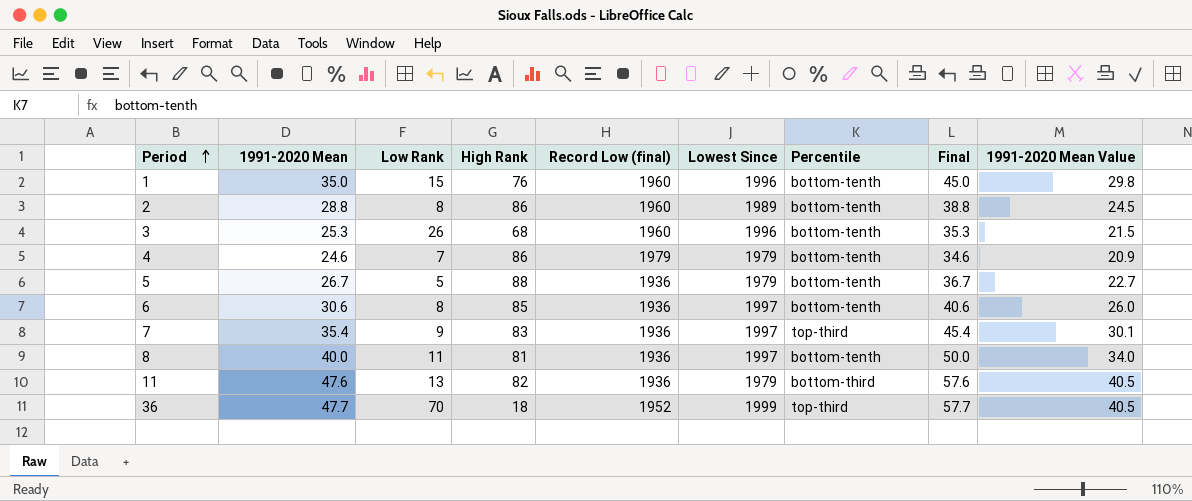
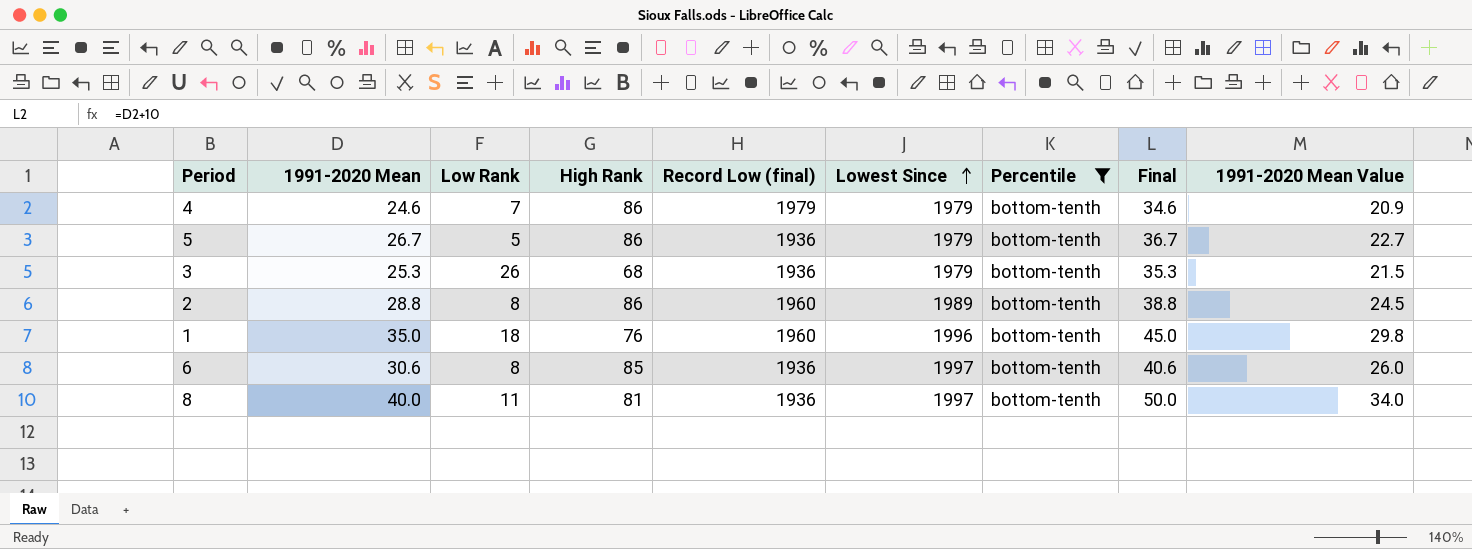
filter: none -> Percentile = bottom-tenth
row order: Period ascending -> Lowest Since ascending
5 | High Rank: 88 -> 86
3 | Record Low (final): 1960 -> 1936
3 | Lowest Since: 1996 -> 1979
1 | Low Rank: 15 -> 18

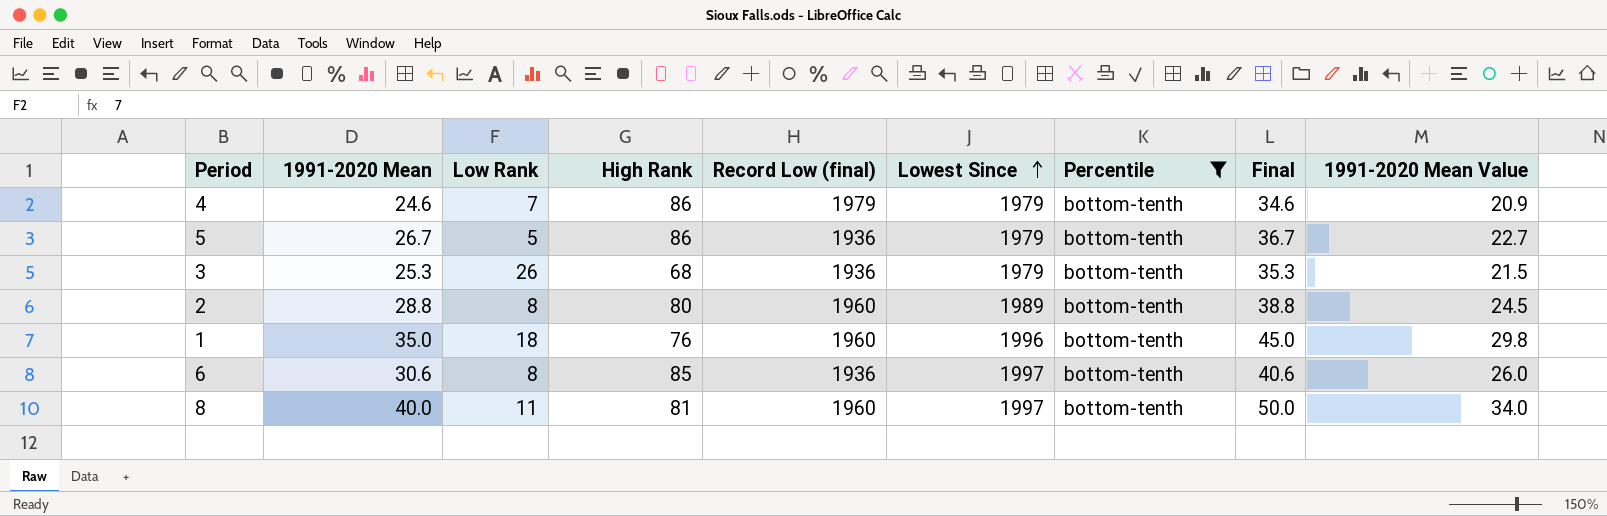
2 | High Rank: 86 -> 80
8 | Record Low (final): 1936 -> 1960

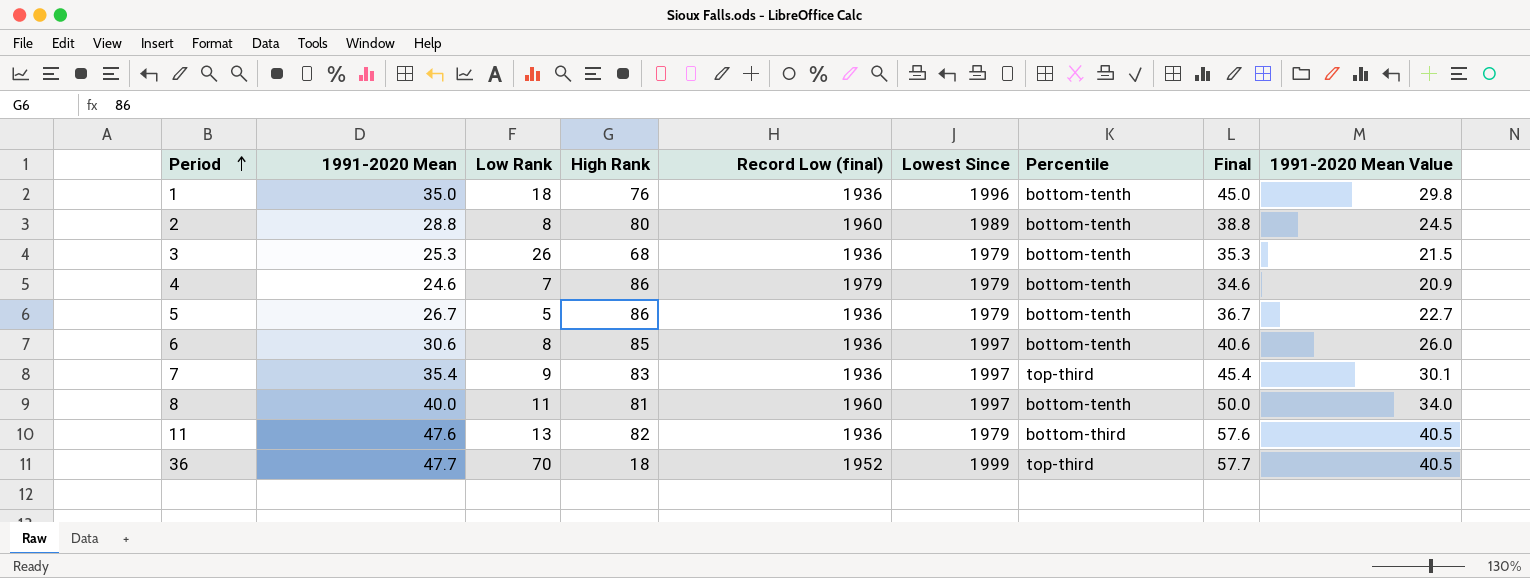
filter: Percentile = bottom-tenth -> none
row order: Lowest Since ascending -> Period ascending
1 | Record Low (final): 1960 -> 1936

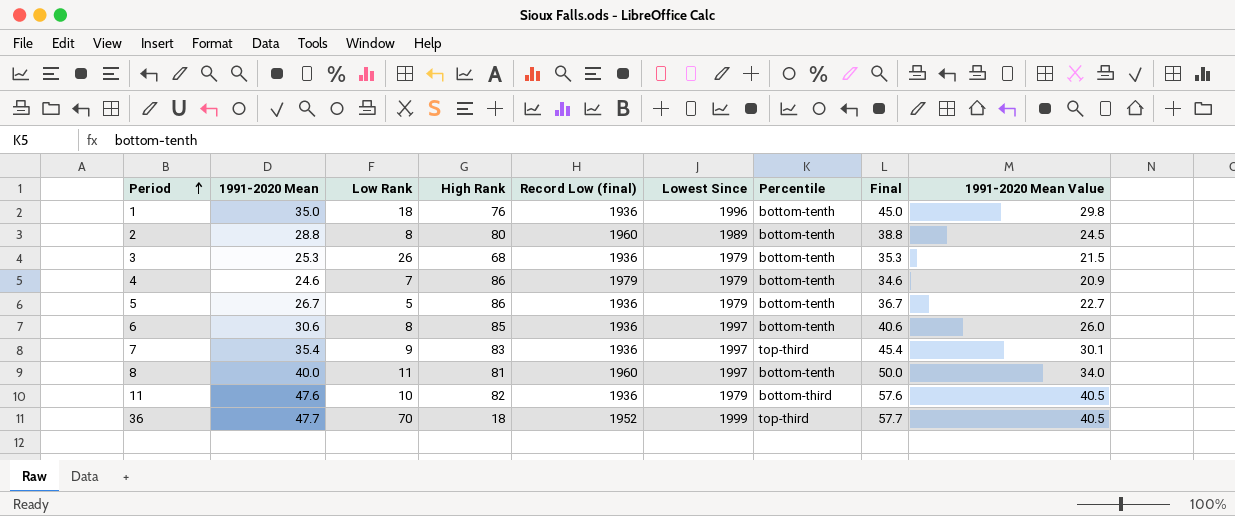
11 | Low Rank: 13 -> 10

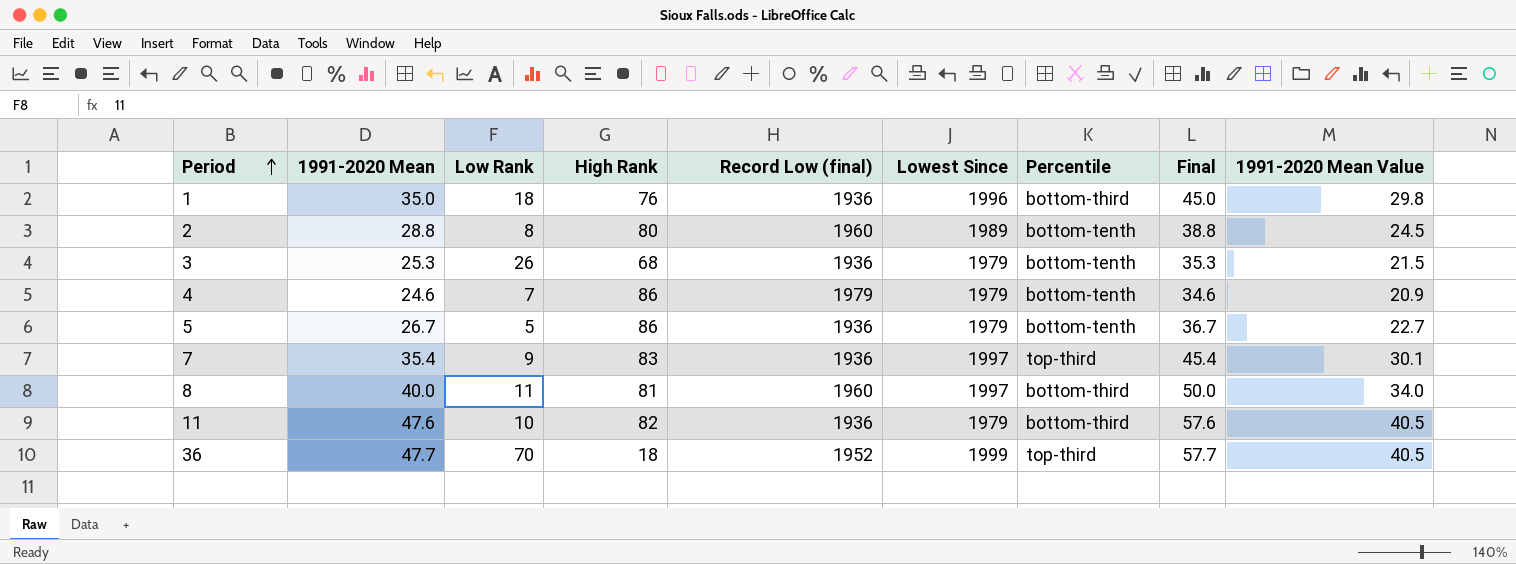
row 6: 30.6 | 8 | 85 | 1936 | 1997 | bottom-tenth | 40.6 | 26.0 -> none
1 | Percentile: bottom-tenth -> bottom-third
8 | Percentile: bottom-tenth -> bottom-third

